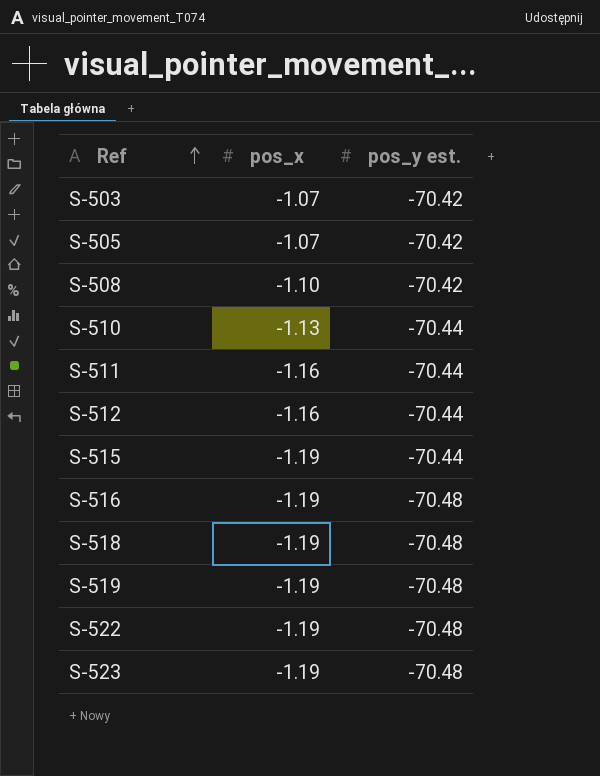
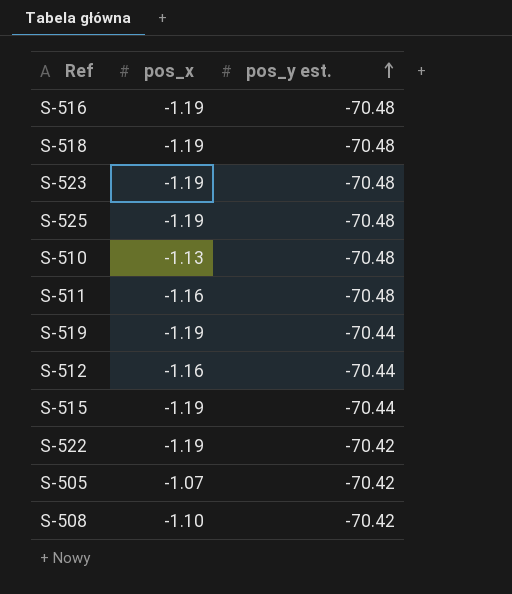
row order: Ref ascending -> pos_y est. ascending
row S-503: -1.07 | -70.42 -> none
row S-525: none -> -1.19 | -70.48
S-510 | pos_y est.: -70.44 -> -70.48
S-511 | pos_y est.: -70.44 -> -70.48
S-519 | pos_y est.: -70.48 -> -70.44
S-522 | pos_y est.: -70.48 -> -70.42

